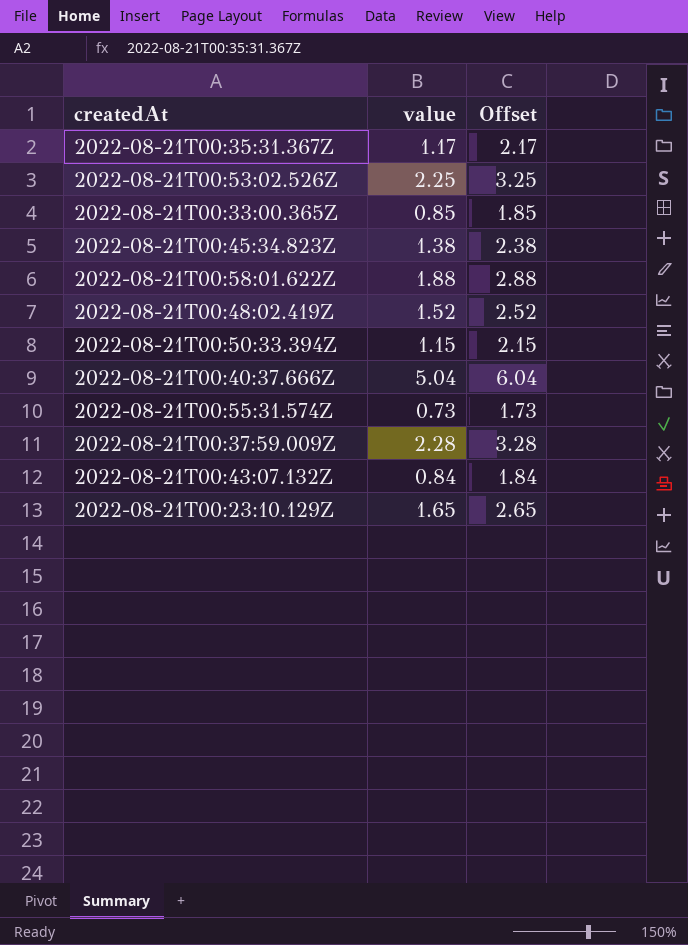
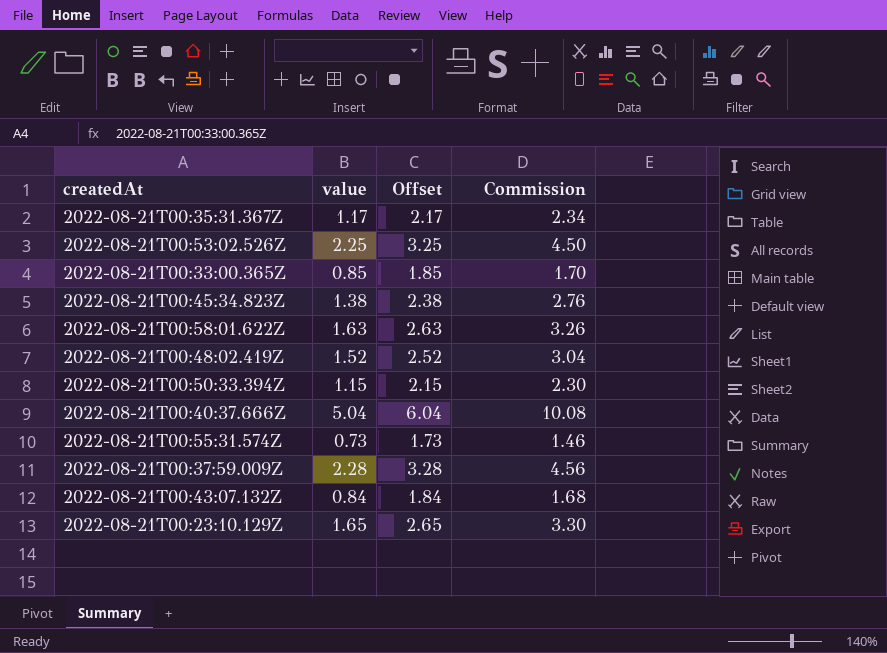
column Commission | formula: none -> [value] * 2
2022-08-21T00:58:01.622Z | value: 1.88 -> 1.63
2022-08-21T00:58:01.622Z | Offset: 2.88 -> 2.63

